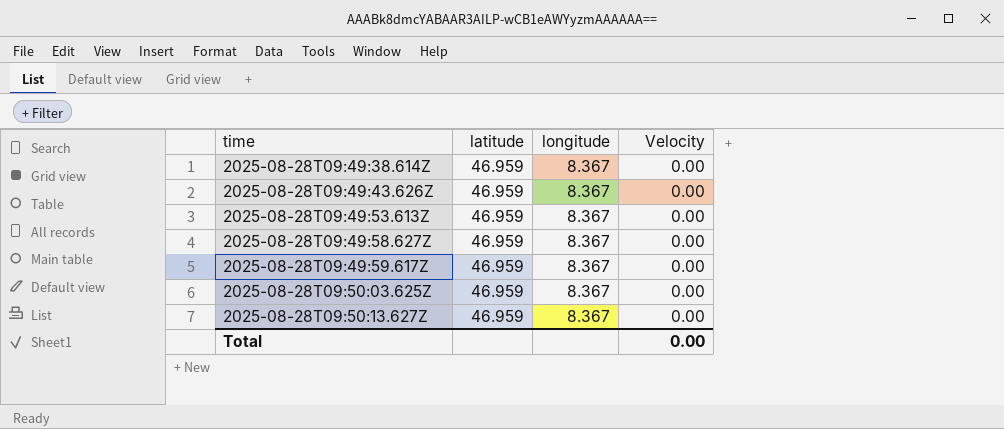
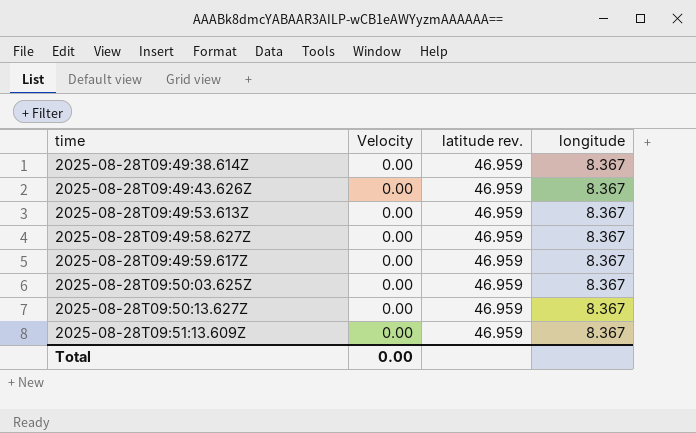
column Velocity | position: 4 -> 2
column name: latitude -> latitude rev.
row 2025-08-28T09:51:13.609Z: none -> 0.00 | 46.959 | 8.367

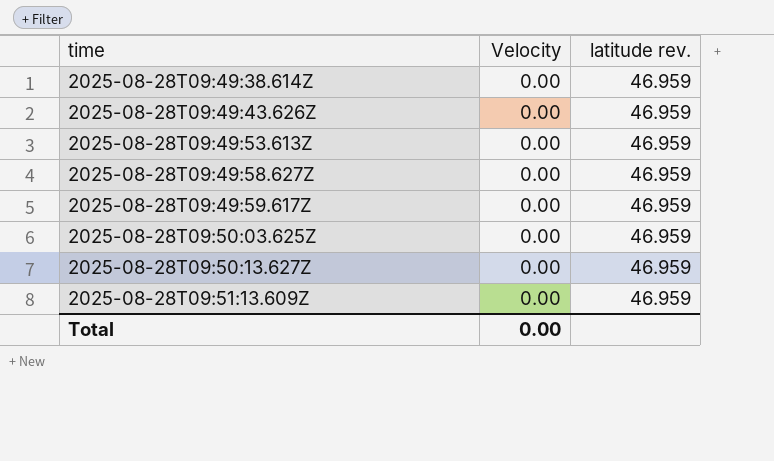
column longitude | position: 4 -> none

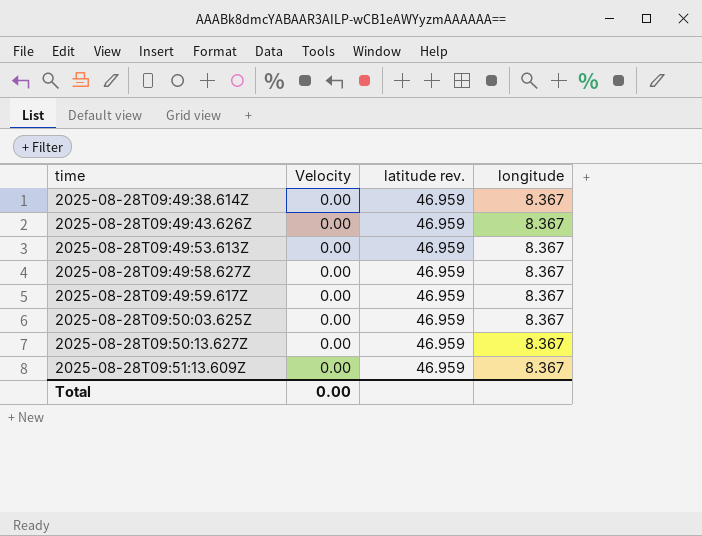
column longitude | position: none -> 4

